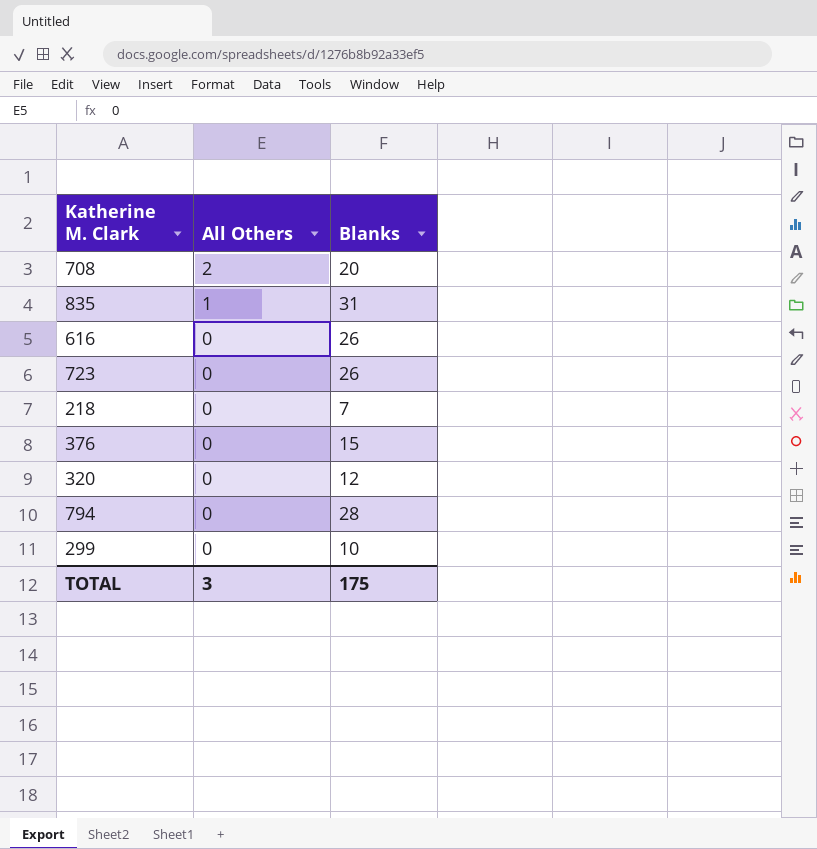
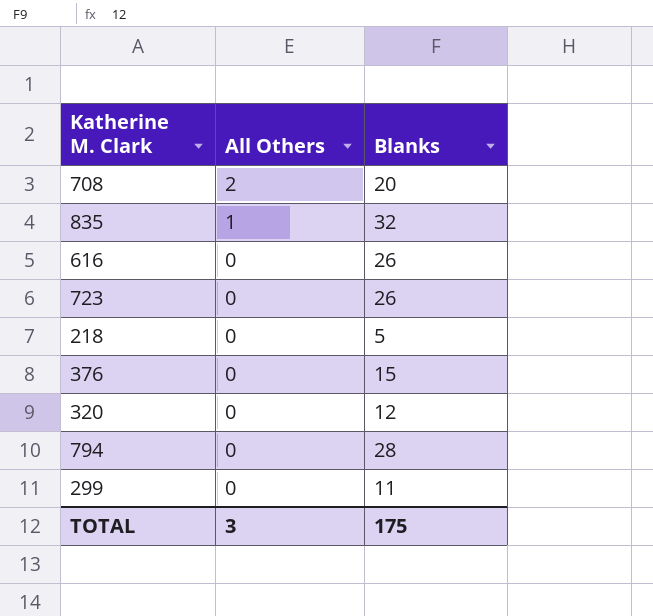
835 | Blanks: 31 -> 32
218 | Blanks: 7 -> 5
299 | Blanks: 10 -> 11

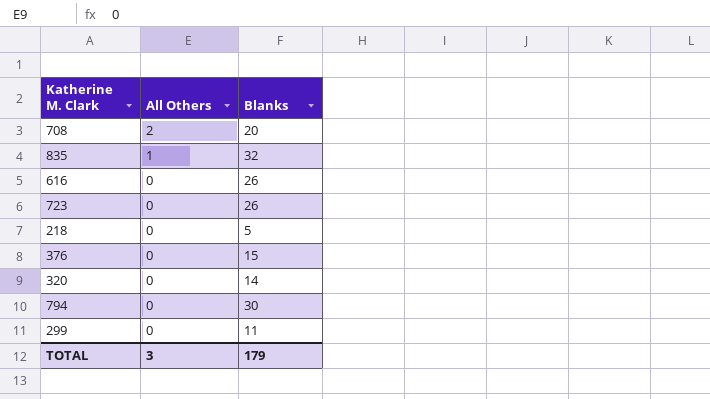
320 | Blanks: 12 -> 14
794 | Blanks: 28 -> 30
TOTAL | Blanks: 175 -> 179

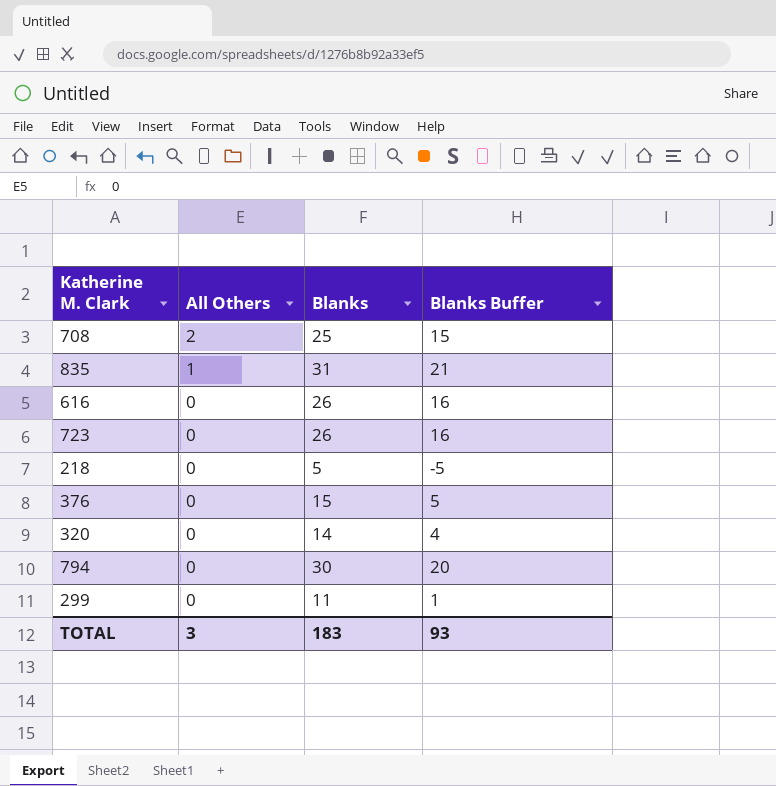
column Blanks Buffer | formula: none -> [Blanks] - 10
708 | Blanks: 20 -> 25
835 | Blanks: 32 -> 31
TOTAL | Blanks: 179 -> 183

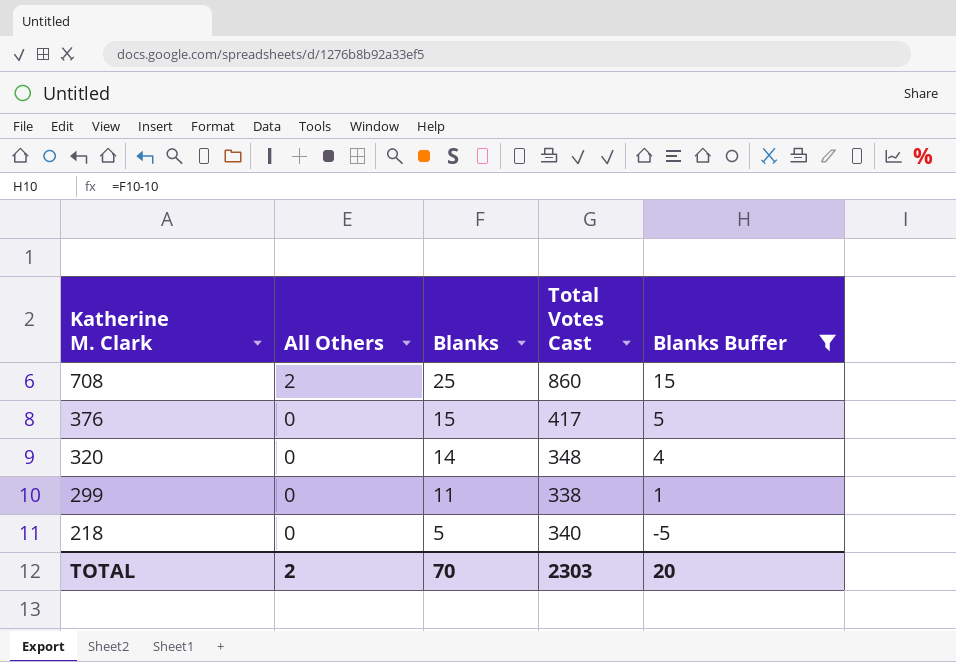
filter: none -> Blanks Buffer <= 15
row order: All Others descending -> Katherine M. Clark descending
column Total Votes Cast | position: none -> 4
TOTAL | All Others: 3 -> 2
TOTAL | Blanks: 183 -> 70
TOTAL | Blanks Buffer: 93 -> 20

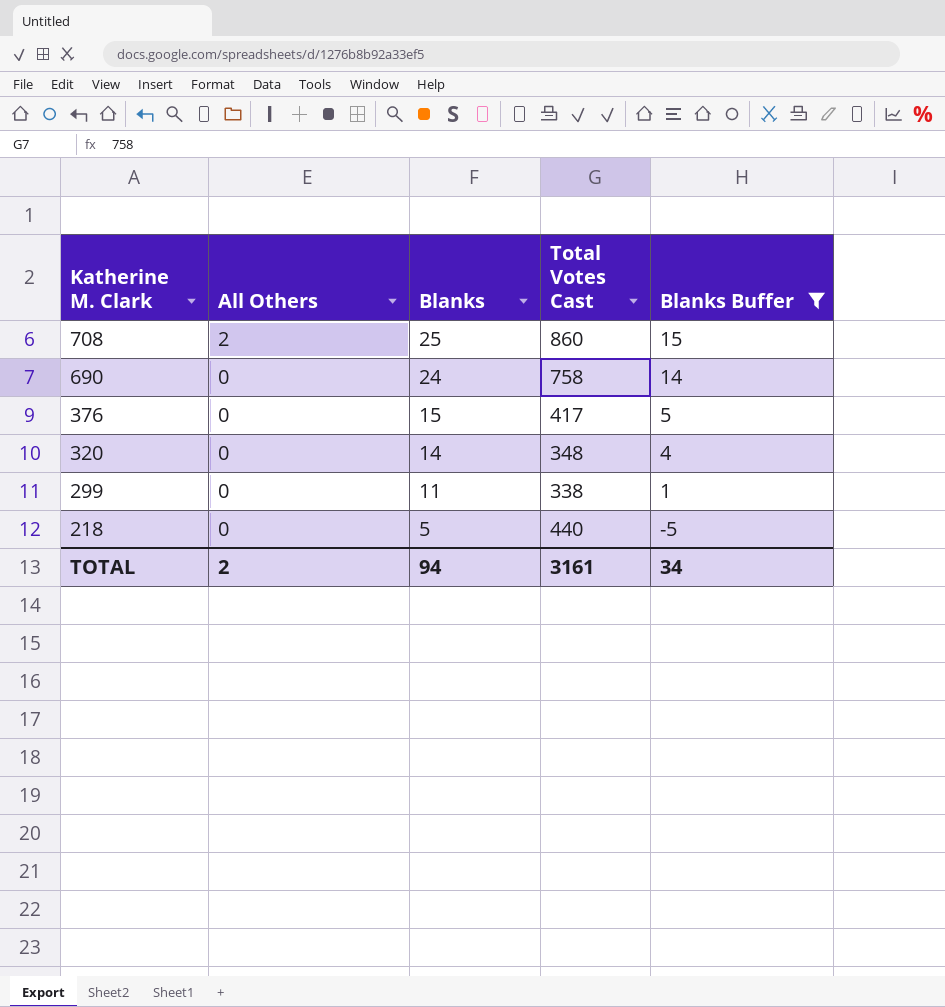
row 690: none -> 0 | 24 | 758 | 14
218 | Total Votes Cast: 340 -> 440
TOTAL | Blanks: 70 -> 94
TOTAL | Total Votes Cast: 2303 -> 3161
TOTAL | Blanks Buffer: 20 -> 34

